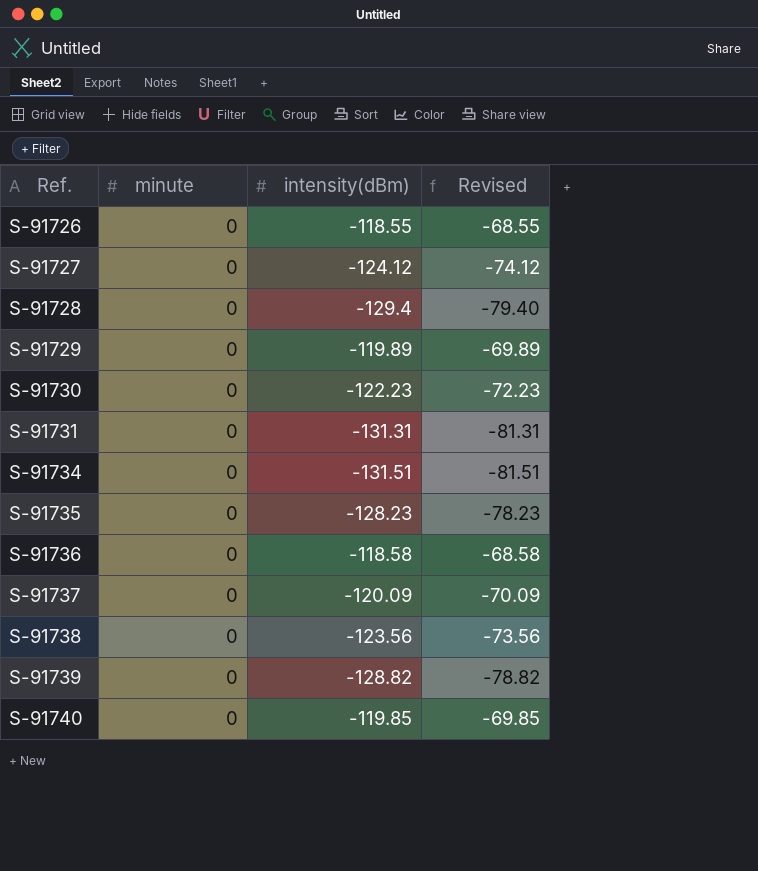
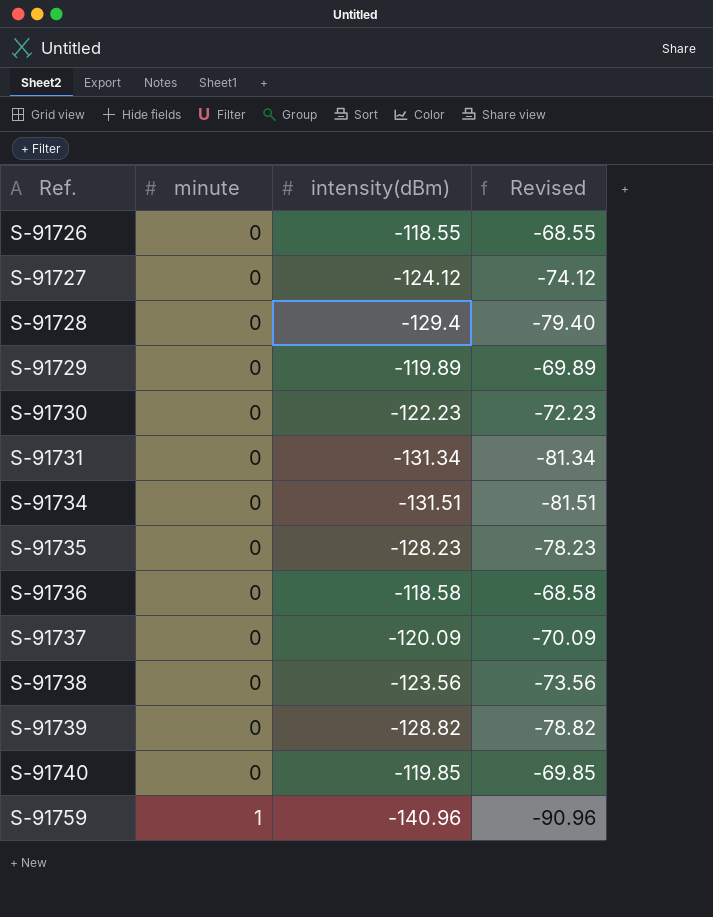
S-91731 | intensity(dBm): -131.31 -> -131.34
S-91731 | Revised: -81.31 -> -81.34
row S-91759: none -> 1 | -140.96 | -90.96

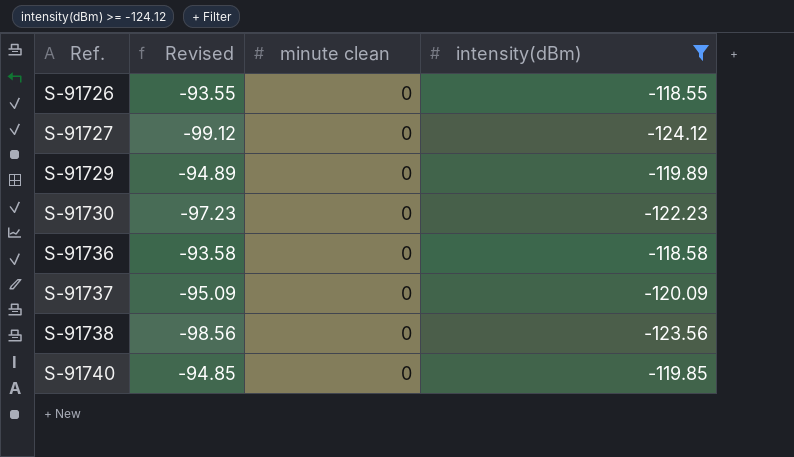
filter: none -> intensity(dBm) >= -124.12
column Revised | formula: [intensity(dBm)] + 50 -> [intensity(dBm)] + 25
column Revised | position: 4 -> 2
column name: minute -> minute clean

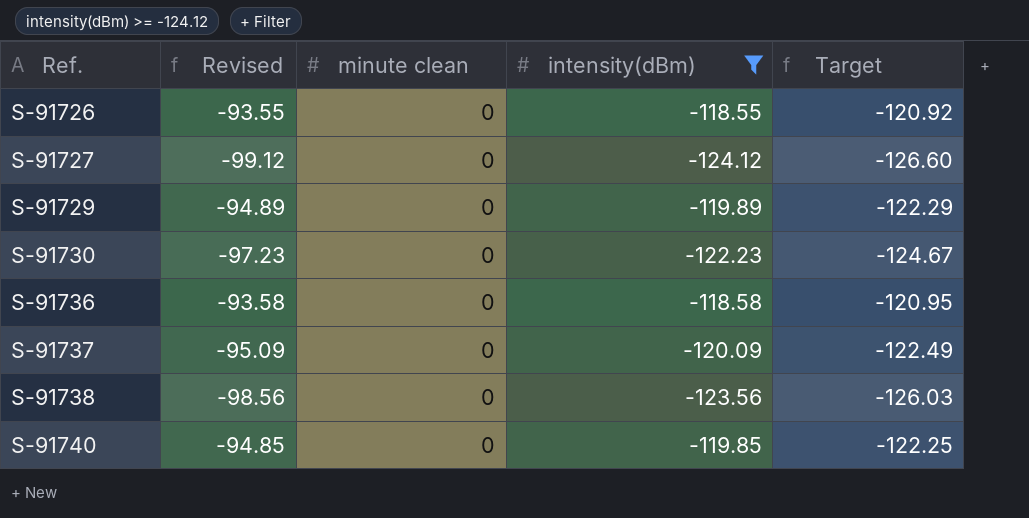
column Target | formula: none -> [intensity(dBm)] * 1.02

